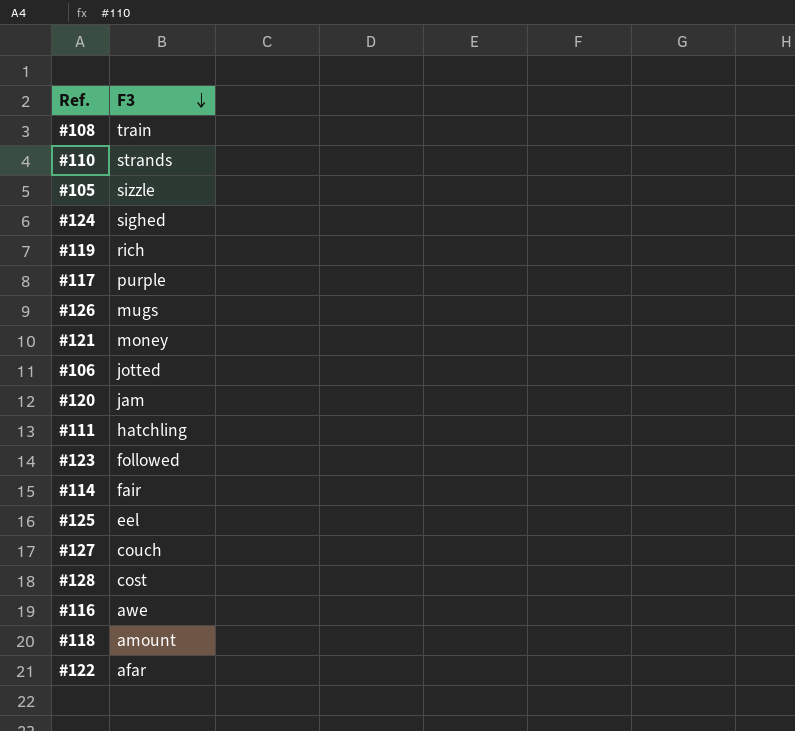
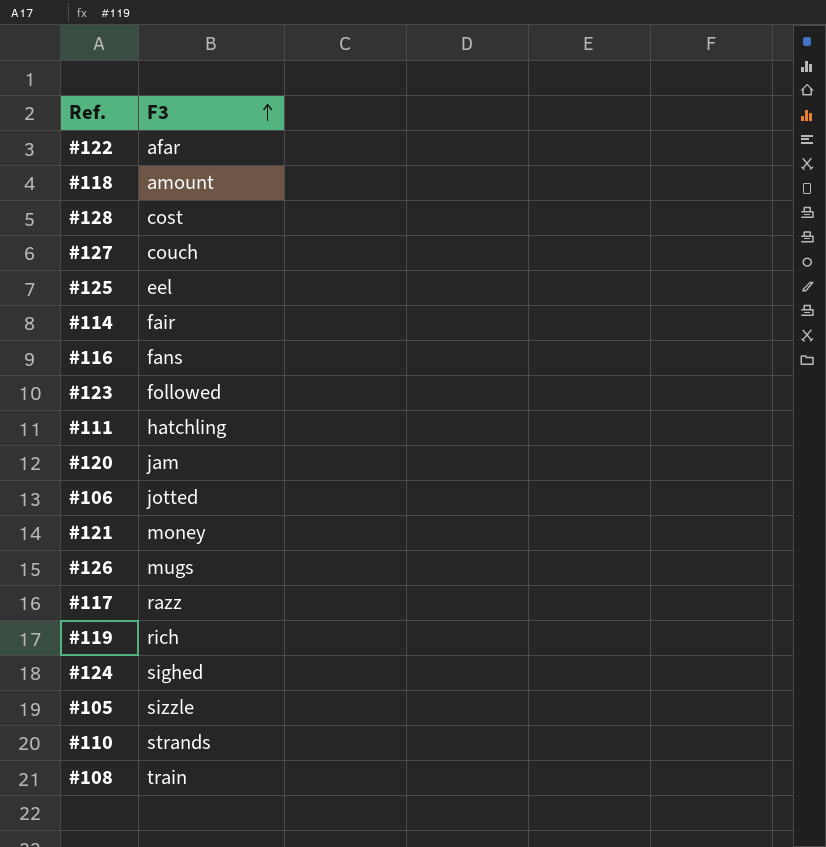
row order: F3 descending -> F3 ascending
#116 | F3: awe -> fans
#117 | F3: purple -> razz

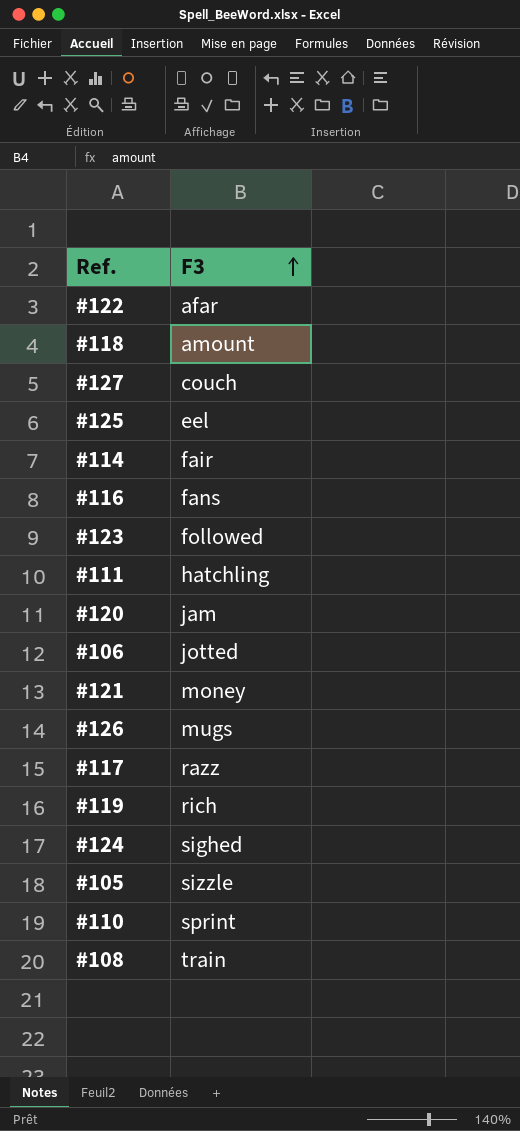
row #128: cost -> none
#110 | F3: strands -> sprint

